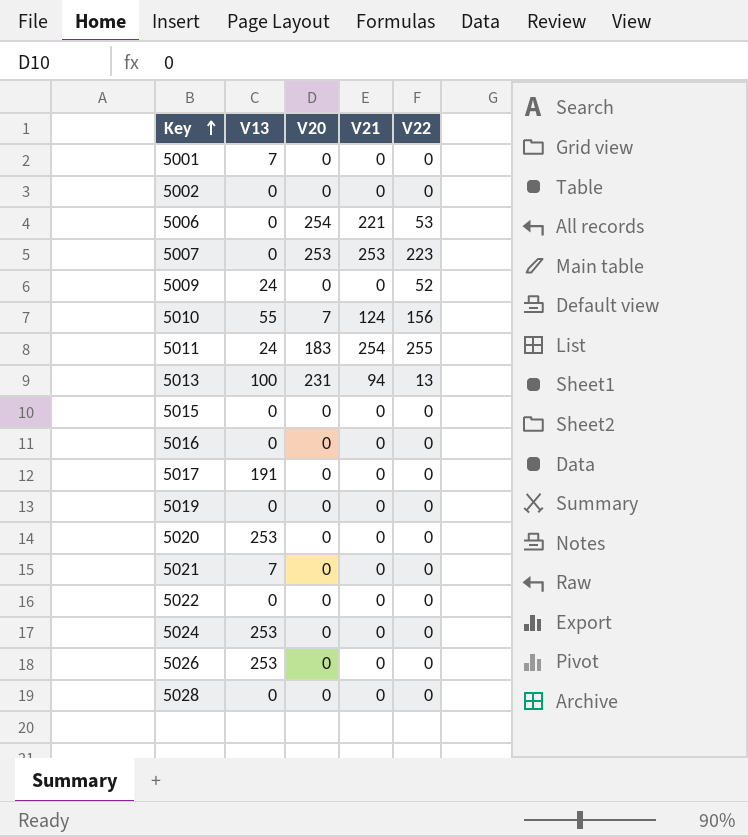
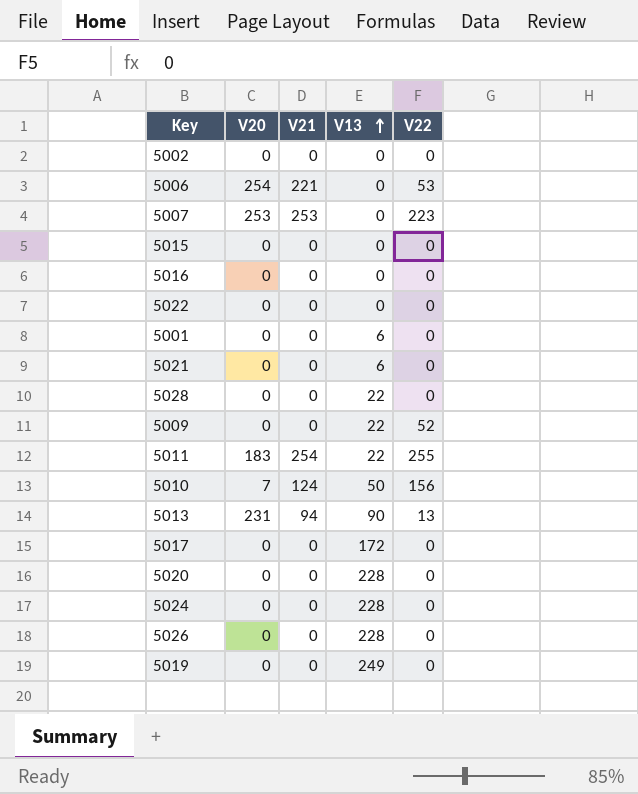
row order: Key ascending -> V13 ascending
column V13 | position: 2 -> 4
5001 | V13: 7 -> 6
5021 | V13: 7 -> 6
5028 | V13: 0 -> 22
5009 | V13: 24 -> 22
5011 | V13: 24 -> 22
5010 | V13: 55 -> 50
5013 | V13: 100 -> 90
5017 | V13: 191 -> 172
5020 | V13: 253 -> 228
5024 | V13: 253 -> 228
5026 | V13: 253 -> 228
5019 | V13: 0 -> 249

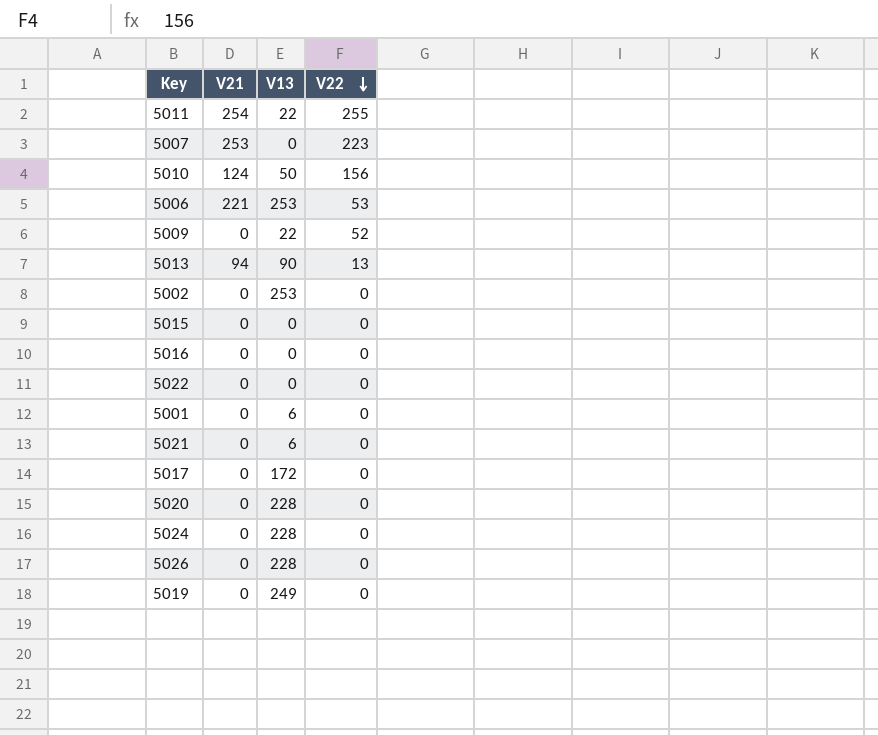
row order: V13 ascending -> V22 descending
column V20 | position: 2 -> none
row 5028: 0 | 0 | 22 | 0 -> none
5006 | V13: 0 -> 253
5002 | V13: 0 -> 253

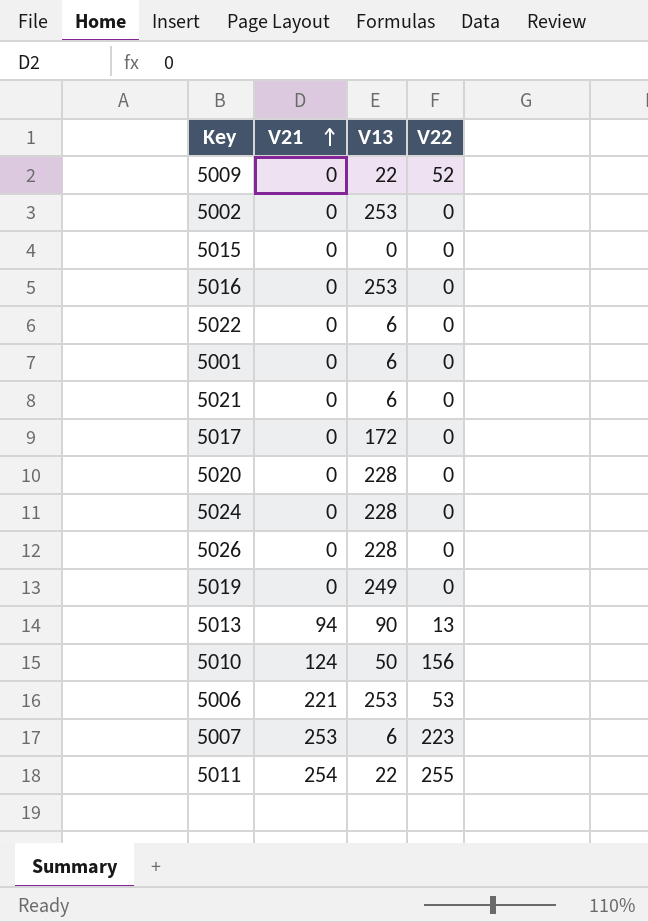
row order: V22 descending -> V21 ascending
5016 | V13: 0 -> 253
5022 | V13: 0 -> 6
5007 | V13: 0 -> 6

